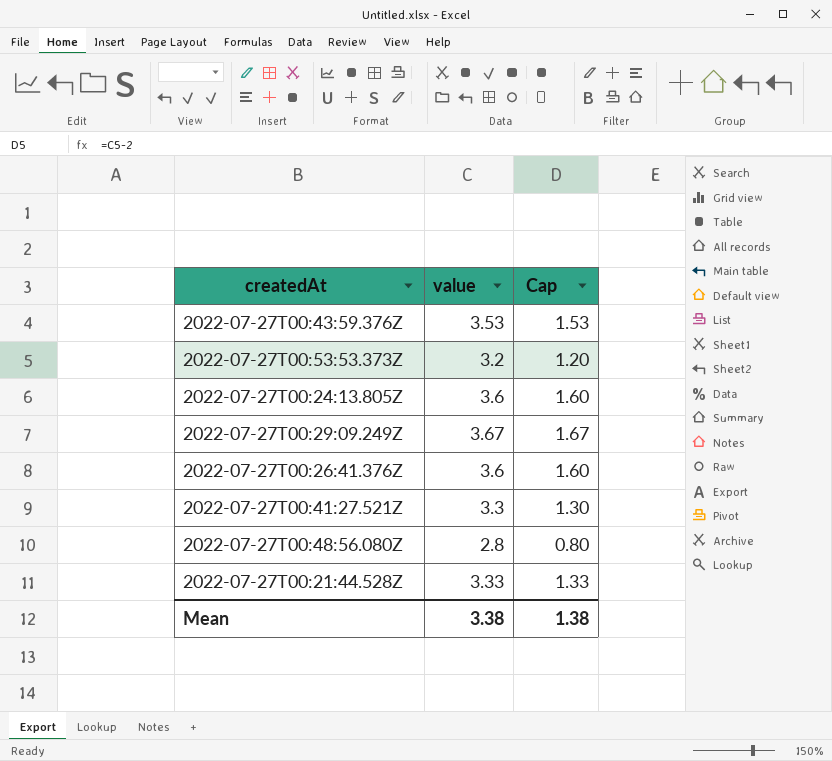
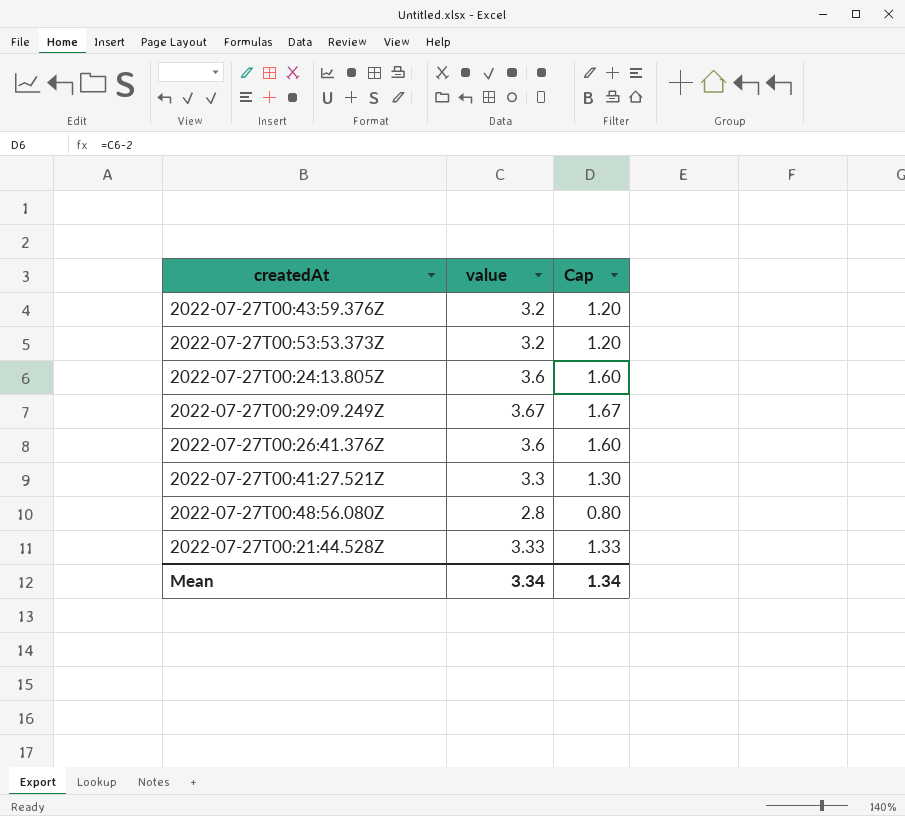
2022-07-27T00:43:59.376Z | value: 3.53 -> 3.2
2022-07-27T00:43:59.376Z | Cap: 1.53 -> 1.20
Mean | value: 3.38 -> 3.34
Mean | Cap: 1.38 -> 1.34

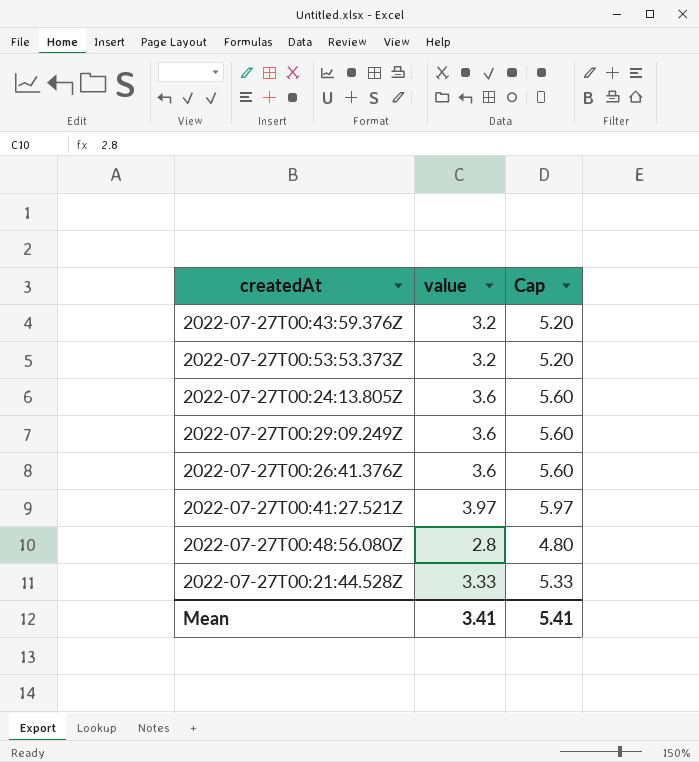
column Cap | formula: [value] - 2 -> [value] + 2
2022-07-27T00:29:09.249Z | value: 3.67 -> 3.6
2022-07-27T00:41:27.521Z | value: 3.3 -> 3.97
Mean | value: 3.34 -> 3.41
Mean | Cap: 1.34 -> 5.41

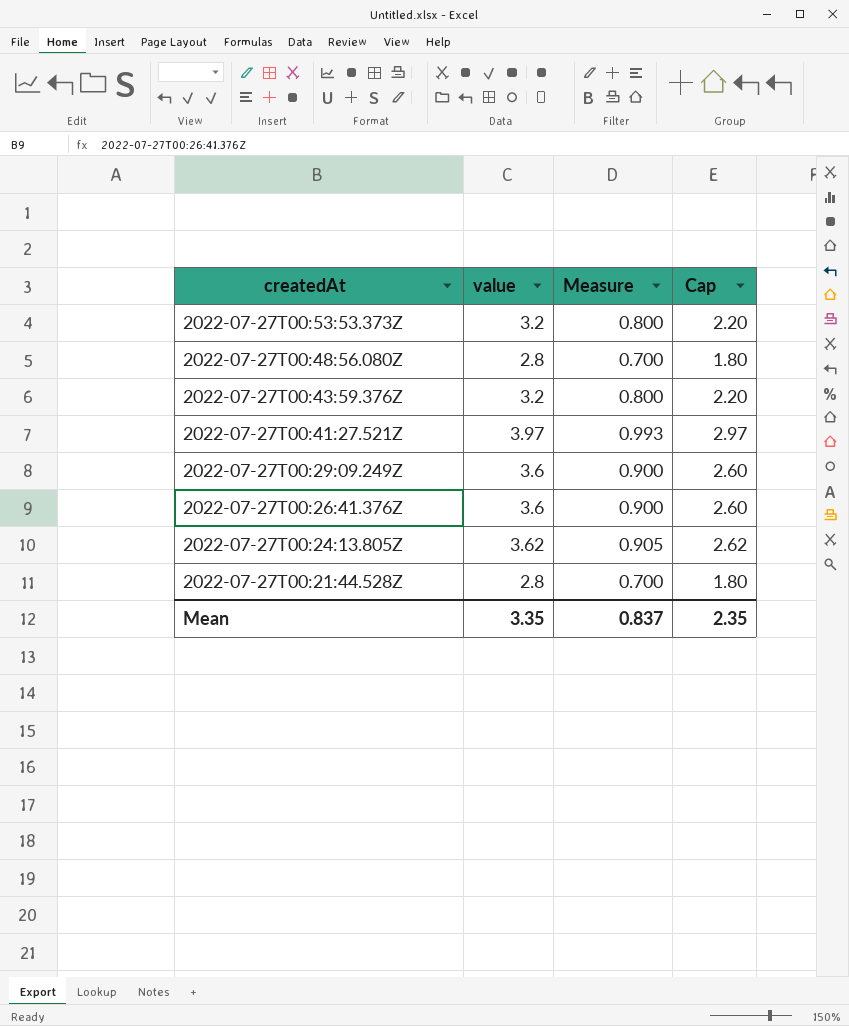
row order: none -> createdAt descending
column Measure | formula: none -> [value] * 0.25
column Cap | formula: [value] + 2 -> [value] - 1
2022-07-27T00:24:13.805Z | value: 3.6 -> 3.62
2022-07-27T00:21:44.528Z | value: 3.33 -> 2.8
Mean | value: 3.41 -> 3.35
Mean | Cap: 5.41 -> 2.35

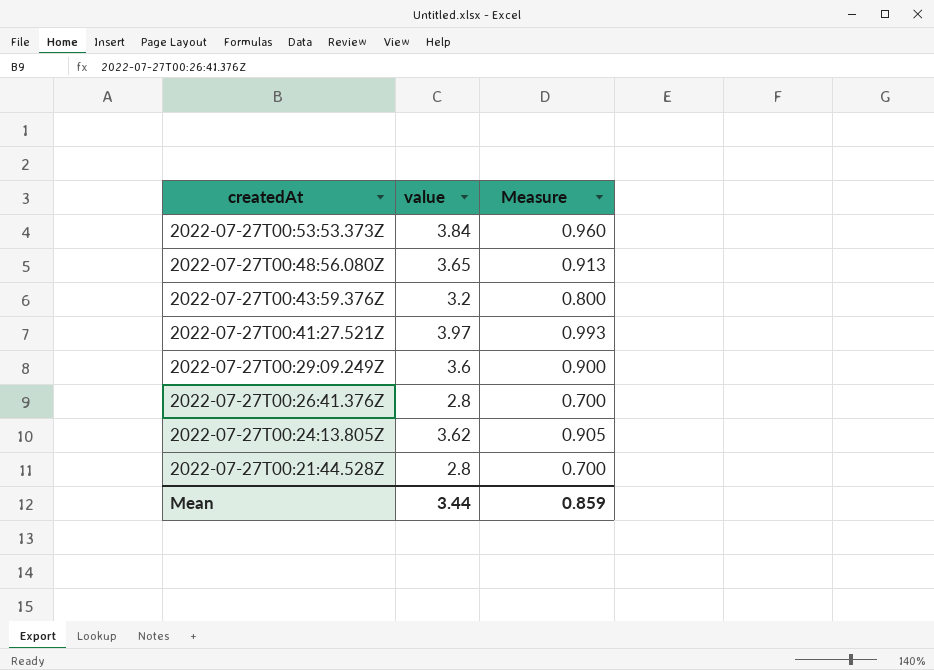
column Cap | formula: [value] - 1 -> none
2022-07-27T00:53:53.373Z | value: 3.2 -> 3.84
2022-07-27T00:53:53.373Z | Measure: 0.800 -> 0.960
2022-07-27T00:48:56.080Z | value: 2.8 -> 3.65
2022-07-27T00:48:56.080Z | Measure: 0.700 -> 0.913
2022-07-27T00:26:41.376Z | value: 3.6 -> 2.8
2022-07-27T00:26:41.376Z | Measure: 0.900 -> 0.700
Mean | value: 3.35 -> 3.44
Mean | Measure: 0.837 -> 0.859

